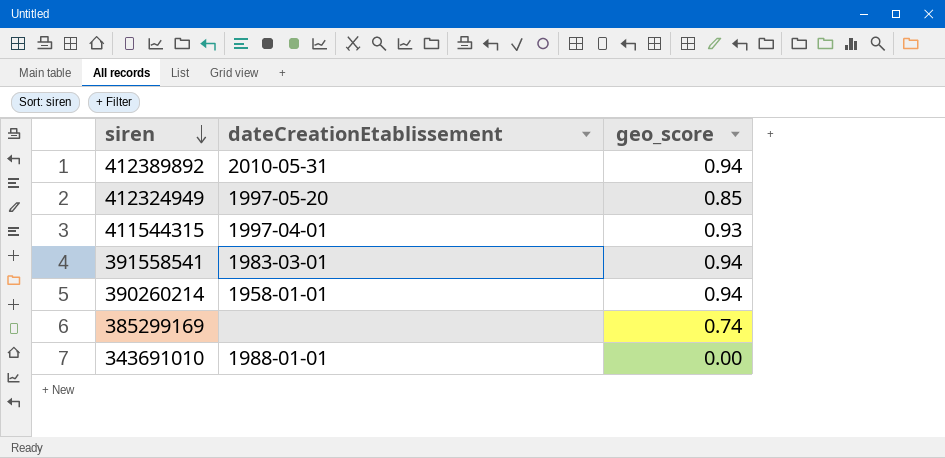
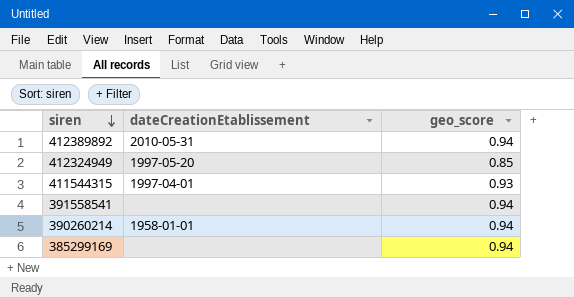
row 343691010: 1988-01-01 | 0.00 -> none
391558541 | dateCreationEtablissement: 1983-03-01 -> none
385299169 | geo_score: 0.74 -> 0.94

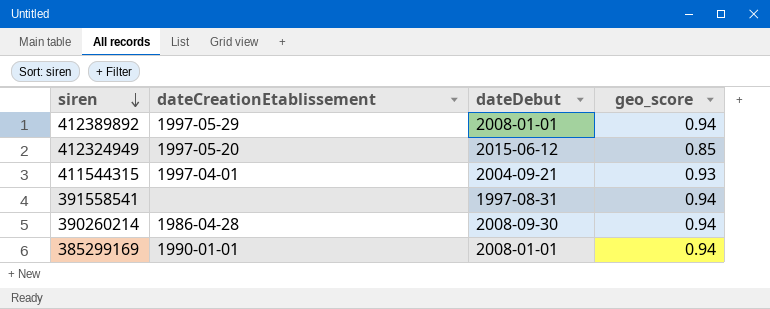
column dateDebut | position: none -> 3
412389892 | dateCreationEtablissement: 2010-05-31 -> 1997-05-29
390260214 | dateCreationEtablissement: 1958-01-01 -> 1986-04-28
385299169 | dateCreationEtablissement: none -> 1990-01-01

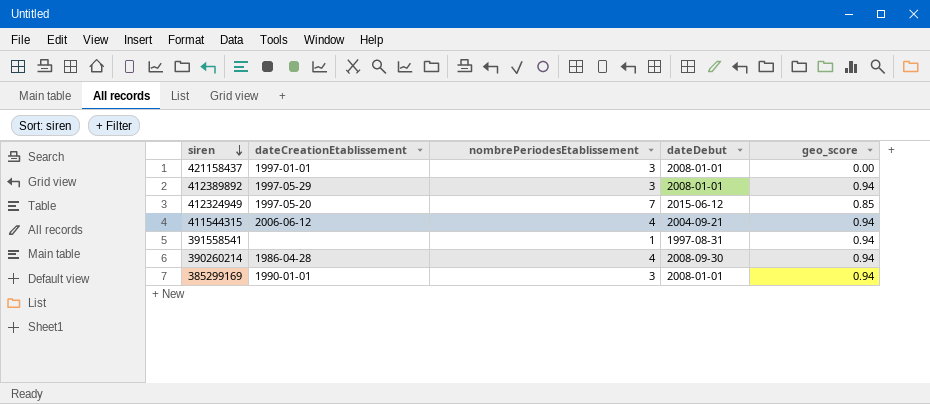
column nombrePeriodesEtablissement | position: none -> 3
row 421158437: none -> 1997-01-01 | 3 | 2008-01-01 | 0.00
411544315 | dateCreationEtablissement: 1997-04-01 -> 2006-06-12
411544315 | geo_score: 0.93 -> 0.94

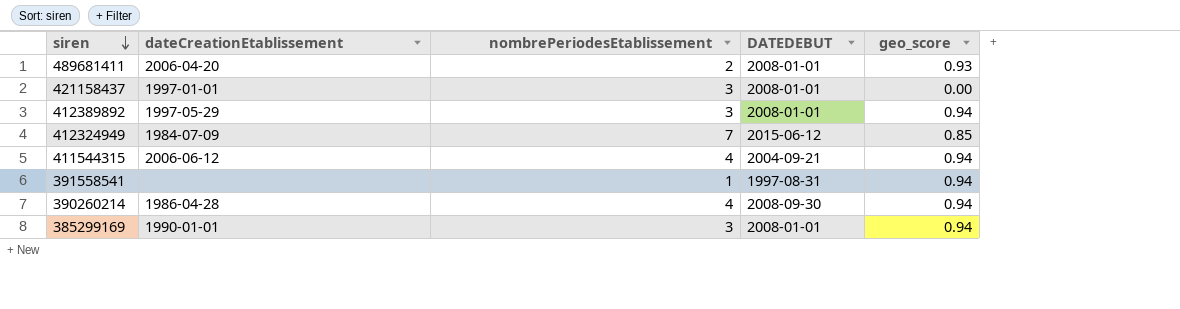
column name: dateDebut -> DATEDEBUT
row 489681411: none -> 2006-04-20 | 2 | 2008-01-01 | 0.93
412324949 | dateCreationEtablissement: 1997-05-20 -> 1984-07-09

